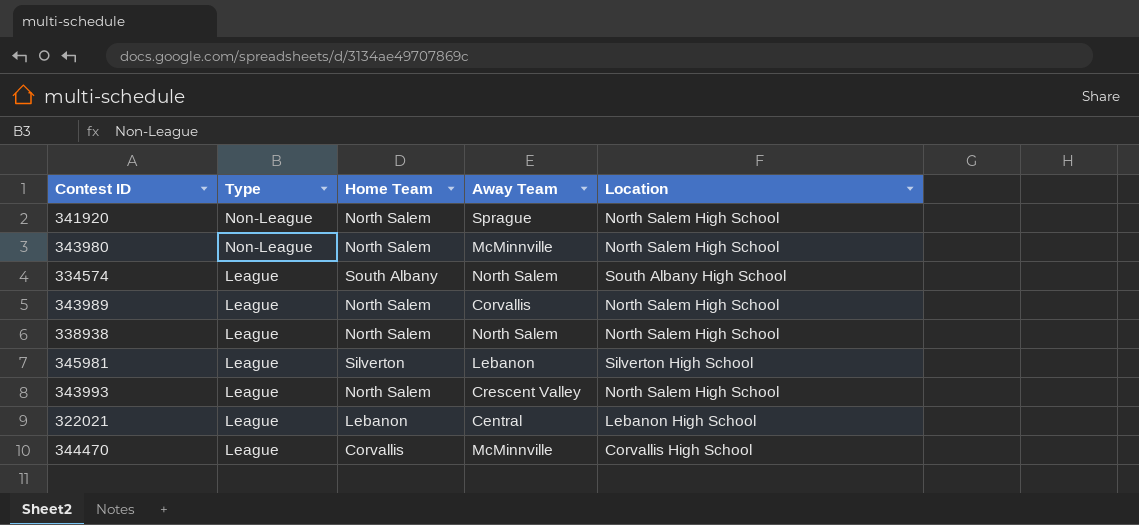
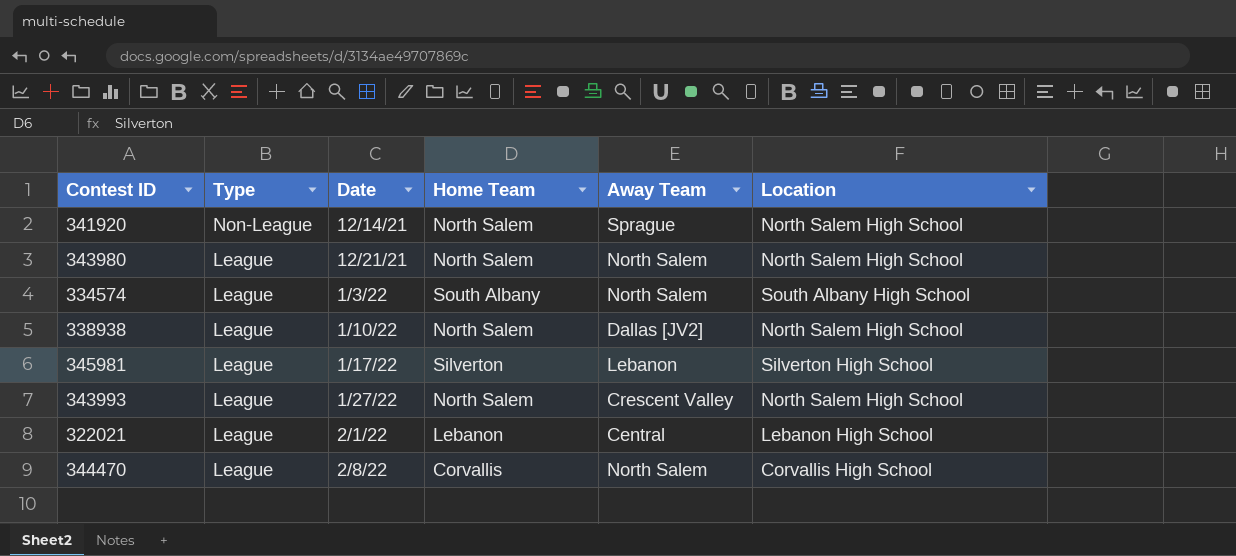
column Date | position: none -> 3
row 343989: League | North Salem | Corvallis | North Salem High School -> none
343980 | Type: Non-League -> League
343980 | Away Team: McMinnville -> North Salem
338938 | Away Team: North Salem -> Dallas [JV2]
344470 | Away Team: McMinnville -> North Salem

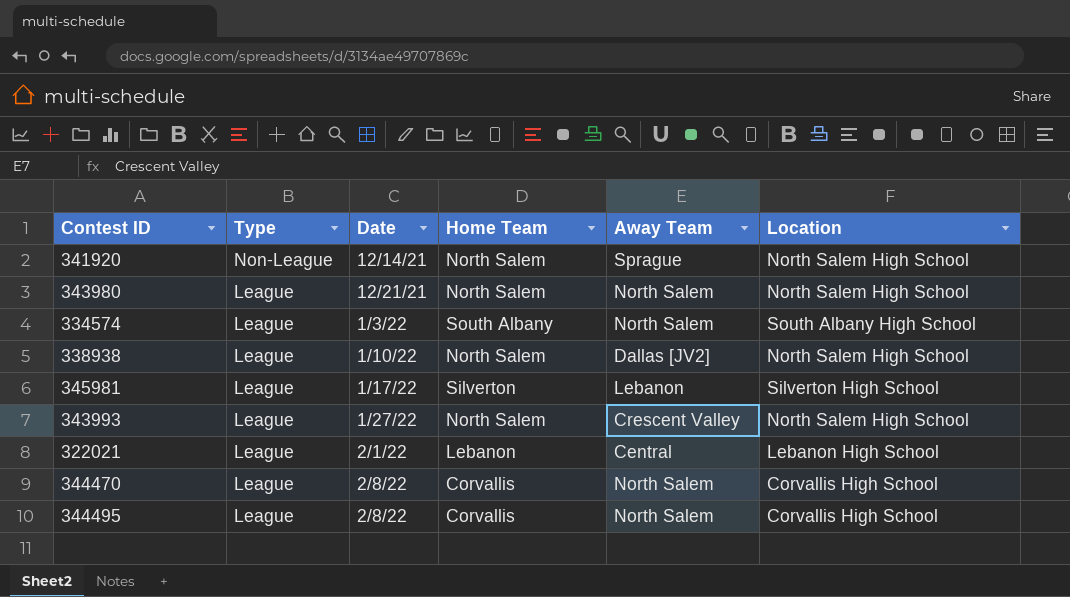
row 344495: none -> League | 2/8/22 | Corvallis | North Salem | Corvallis High School

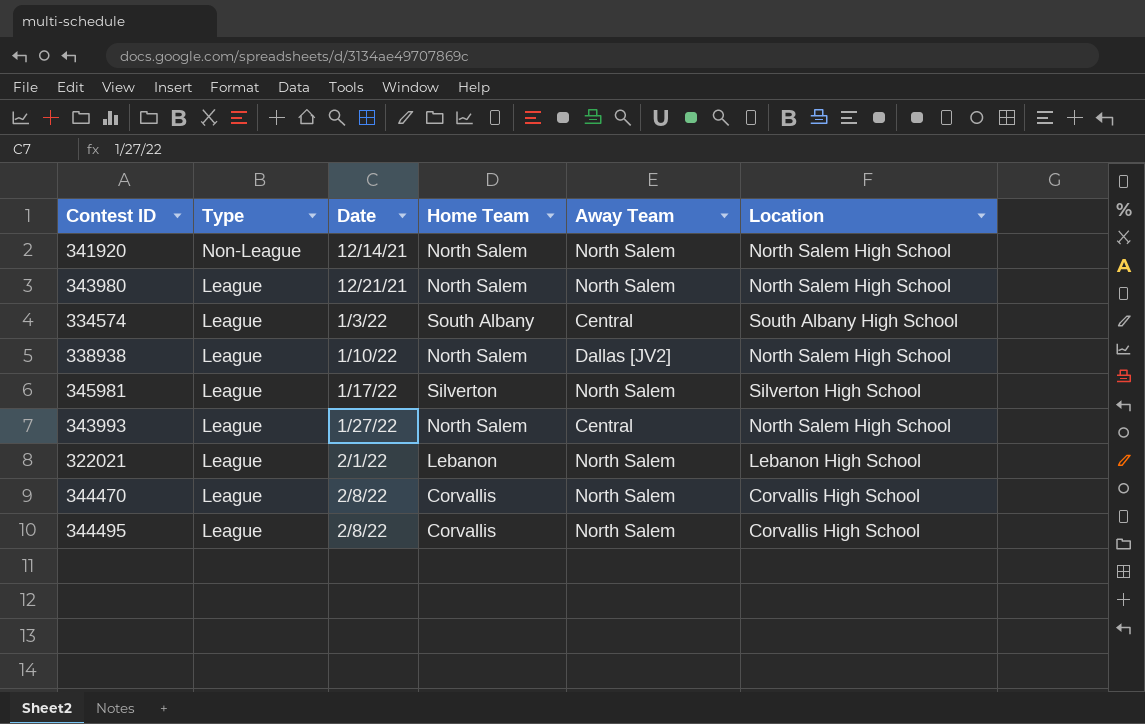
341920 | Away Team: Sprague -> North Salem
334574 | Away Team: North Salem -> Central
345981 | Away Team: Lebanon -> North Salem
343993 | Away Team: Crescent Valley -> Central
322021 | Away Team: Central -> North Salem

